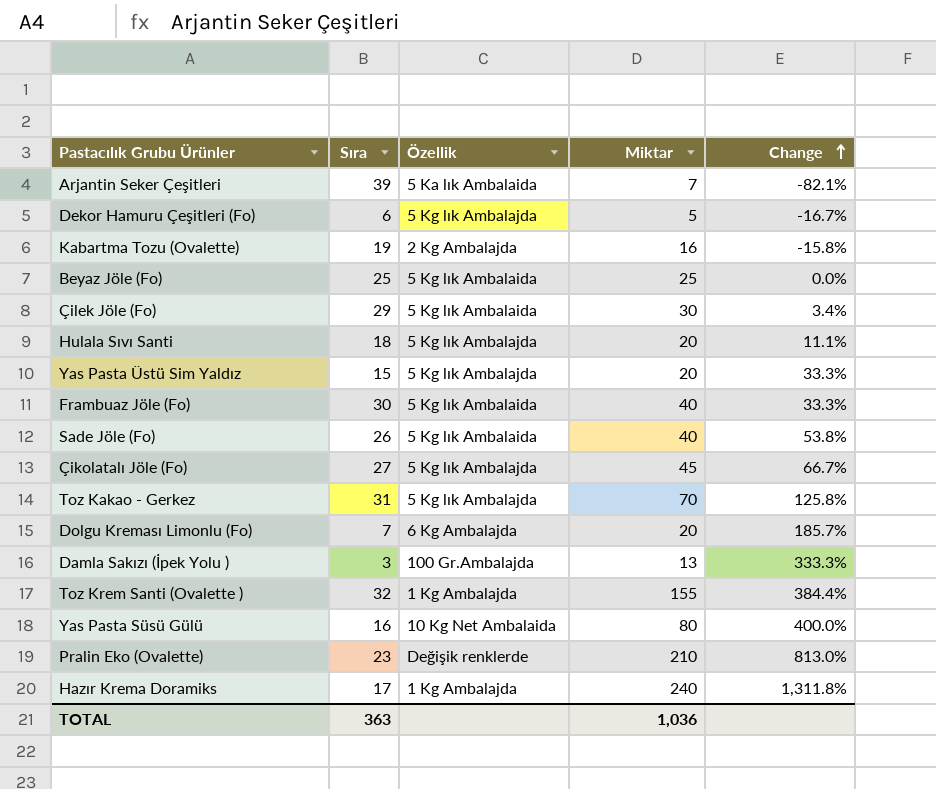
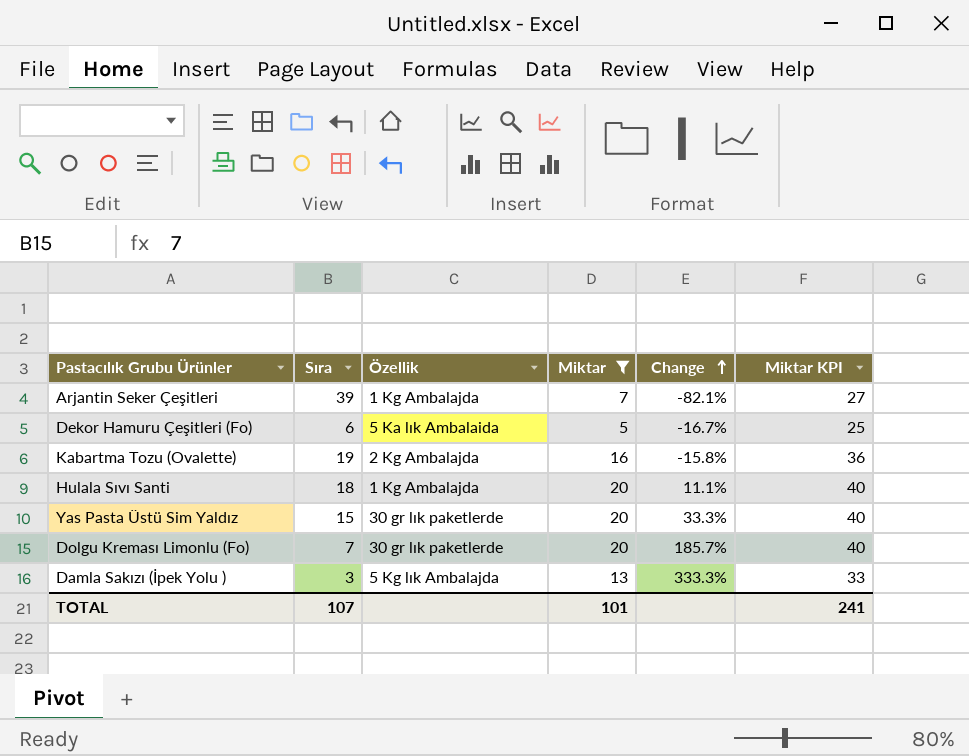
filter: none -> Miktar <= 20
column Miktar KPI | formula: none -> [Miktar] + 20
Arjantin Seker Çeşitleri | Özellik: 5 Ka lık Ambalaida -> 1 Kg Ambalajda
Dekor Hamuru Çeşitleri (Fo) | Özellik: 5 Kg lık Ambalajda -> 5 Ka lık Ambalaida
Hulala Sıvı Santi | Özellik: 5 Kg lık Ambalajda -> 1 Kg Ambalajda
Yas Pasta Üstü Sim Yaldız | Özellik: 5 Kg lık Ambalajda -> 30 gr lık paketlerde
Dolgu Kreması Limonlu (Fo) | Özellik: 6 Kg Ambalajda -> 30 gr lık paketlerde
Damla Sakızı (İpek Yolu ) | Özellik: 100 Gr.Ambalajda -> 5 Kg lık Ambalajda
TOTAL | Sıra: 363 -> 107
TOTAL | Miktar: 1,036 -> 101

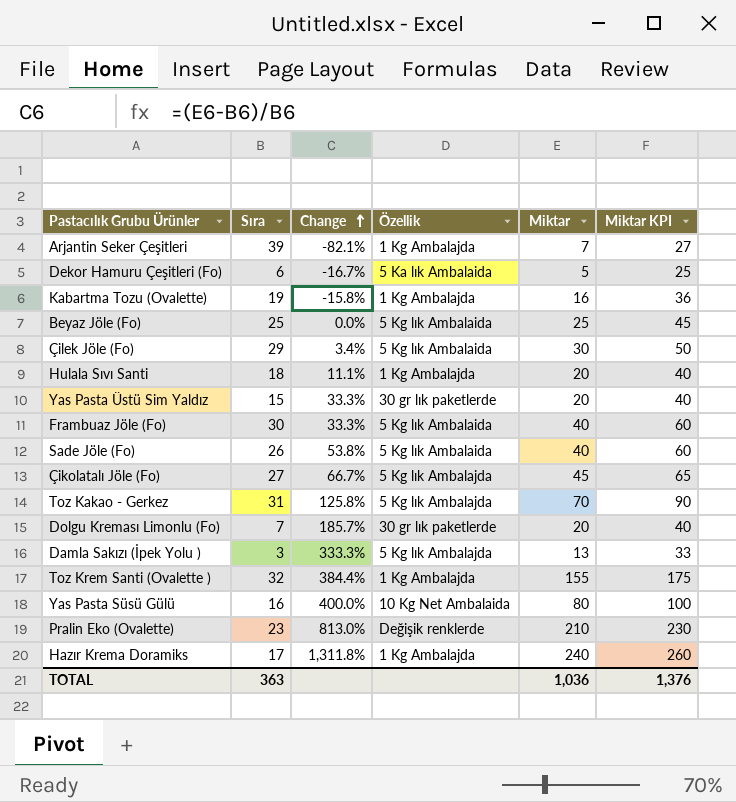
filter: Miktar <= 20 -> none
column Change | position: 5 -> 3
Kabartma Tozu (Ovalette) | Özellik: 2 Kg Ambalajda -> 1 Kg Ambalajda
TOTAL | Sıra: 107 -> 363
TOTAL | Miktar: 101 -> 1,036
TOTAL | Miktar KPI: 241 -> 1,376

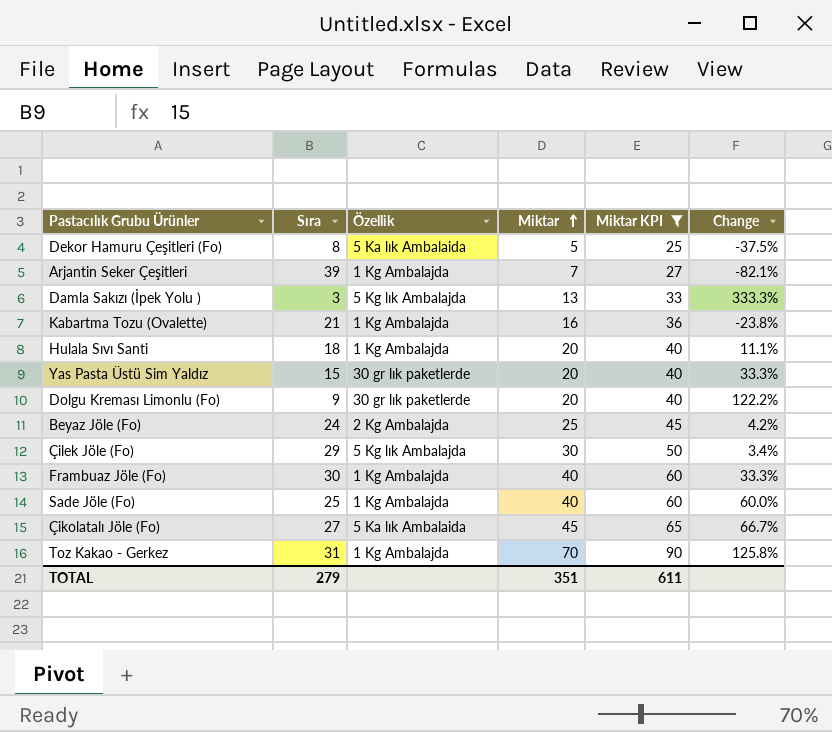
filter: none -> Miktar KPI <= 90
row order: Change ascending -> Miktar ascending
column Change | position: 3 -> 6
Dekor Hamuru Çeşitleri (Fo) | Sıra: 6 -> 8
Dekor Hamuru Çeşitleri (Fo) | Change: -16.7% -> -37.5%
Kabartma Tozu (Ovalette) | Sıra: 19 -> 21
Kabartma Tozu (Ovalette) | Change: -15.8% -> -23.8%
Dolgu Kreması Limonlu (Fo) | Sıra: 7 -> 9
Dolgu Kreması Limonlu (Fo) | Change: 185.7% -> 122.2%
Beyaz Jöle (Fo) | Sıra: 25 -> 24
Beyaz Jöle (Fo) | Özellik: 5 Kg lık Ambalaida -> 2 Kg Ambalajda
Beyaz Jöle (Fo) | Change: 0.0% -> 4.2%
Çilek Jöle (Fo) | Özellik: 5 Kg lık Ambalaida -> 5 Kg lık Ambalajda
Frambuaz Jöle (Fo) | Özellik: 5 Kg lık Ambalaida -> 1 Kg Ambalajda
Sade Jöle (Fo) | Sıra: 26 -> 25
Sade Jöle (Fo) | Özellik: 5 Kg lık Ambalaida -> 1 Kg Ambalajda
Sade Jöle (Fo) | Change: 53.8% -> 60.0%
Çikolatalı Jöle (Fo) | Özellik: 5 Kg lık Ambalajda -> 5 Ka lık Ambalaida
Toz Kakao - Gerkez | Özellik: 5 Kg lık Ambalajda -> 1 Kg Ambalajda
TOTAL | Sıra: 363 -> 279
TOTAL | Miktar: 1,036 -> 351
TOTAL | Miktar KPI: 1,376 -> 611

